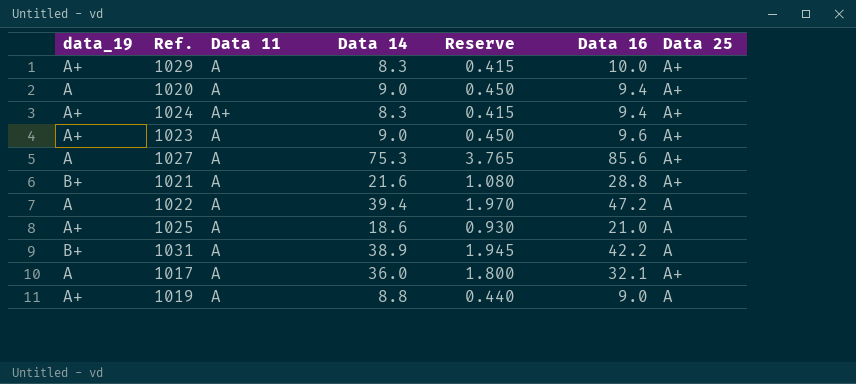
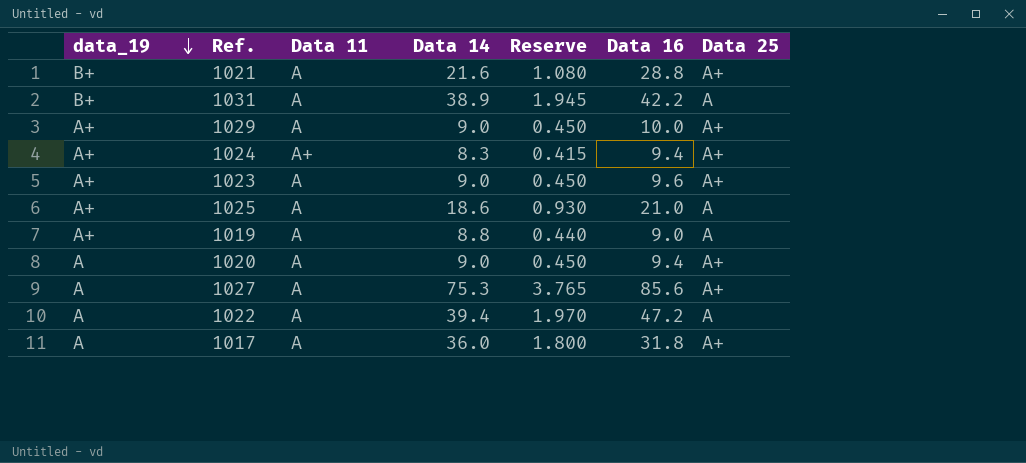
row order: none -> data_19 descending
1029 | Data 14: 8.3 -> 9.0
1029 | Reserve: 0.415 -> 0.450
1017 | Data 16: 32.1 -> 31.8

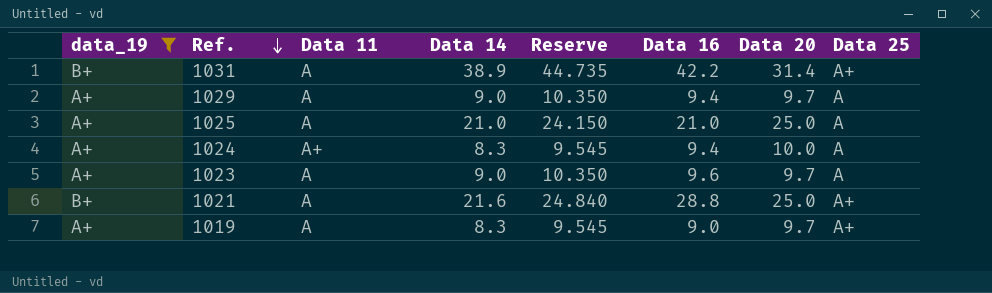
filter: none -> data_19 != A
row order: data_19 descending -> Ref. descending
column Reserve | formula: [Data 14] * 0.05 -> [Data 14] * 1.15
column Data 20 | position: none -> 7
1031 | Data 25: A -> A+
1029 | Data 16: 10.0 -> 9.4
1029 | Data 25: A+ -> A
1025 | Data 14: 18.6 -> 21.0
1024 | Data 25: A+ -> A
1023 | Data 25: A+ -> A
1019 | Data 14: 8.8 -> 8.3
1019 | Data 25: A -> A+

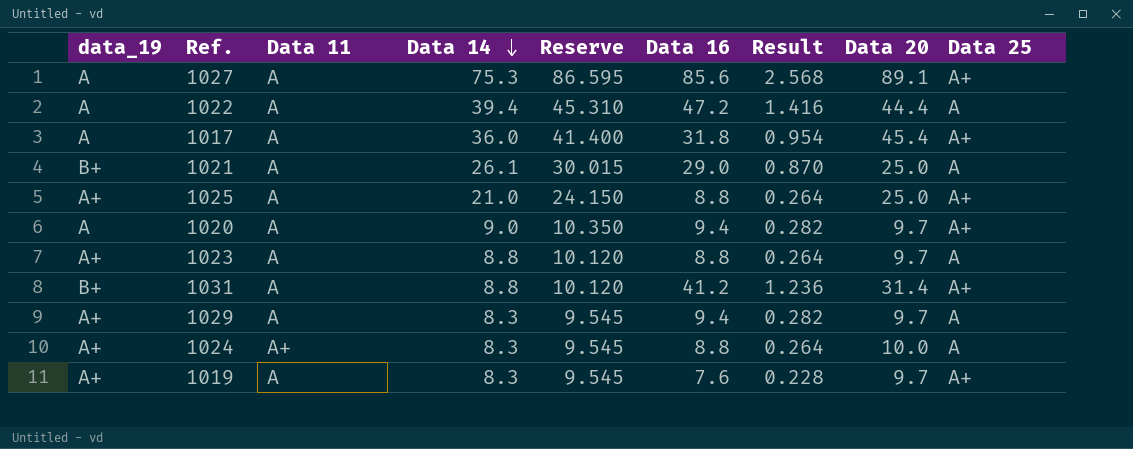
filter: data_19 != A -> none
row order: Ref. descending -> Data 14 descending
column Result | formula: none -> [Data 16] * 0.03
1021 | Data 14: 21.6 -> 26.1
1021 | Reserve: 24.840 -> 30.015
1021 | Data 16: 28.8 -> 29.0
1021 | Data 25: A+ -> A
1025 | Data 16: 21.0 -> 8.8
1025 | Data 25: A -> A+
1023 | Data 14: 9.0 -> 8.8
1023 | Reserve: 10.350 -> 10.120
1023 | Data 16: 9.6 -> 8.8
1031 | Data 14: 38.9 -> 8.8
1031 | Reserve: 44.735 -> 10.120
1031 | Data 16: 42.2 -> 41.2
1029 | Data 14: 9.0 -> 8.3
1029 | Reserve: 10.350 -> 9.545
1024 | Data 16: 9.4 -> 8.8
1019 | Data 16: 9.0 -> 7.6

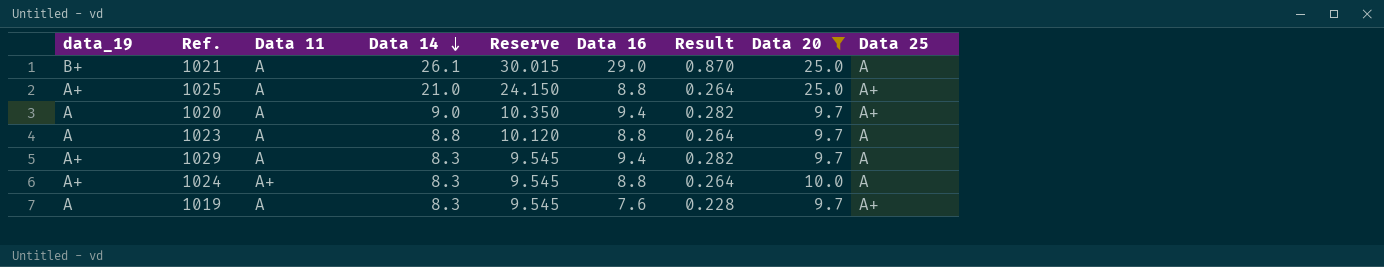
filter: none -> Data 20 <= 25.0
1023 | data_19: A+ -> A
1019 | data_19: A+ -> A

